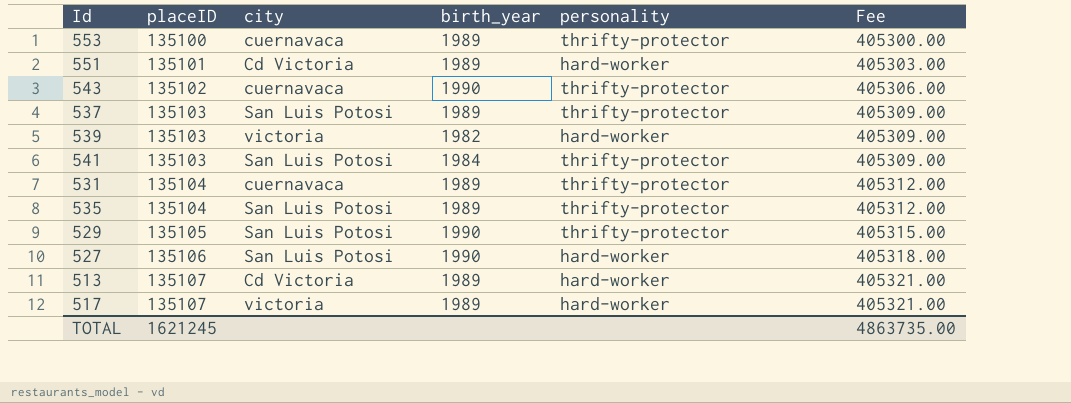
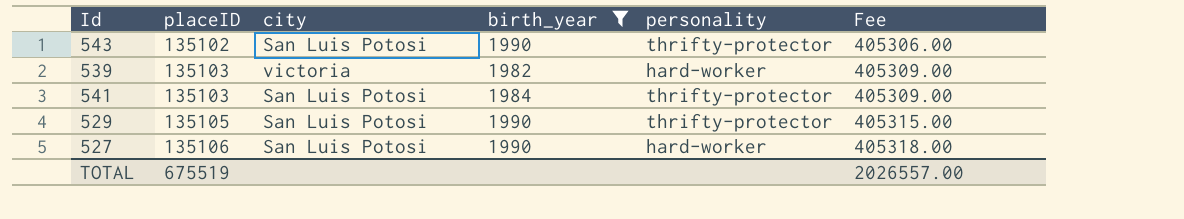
filter: none -> birth_year != 1989
543 | city: cuernavaca -> San Luis Potosi
TOTAL | placeID: 1621245 -> 675519
TOTAL | Fee: 4863735.00 -> 2026557.00

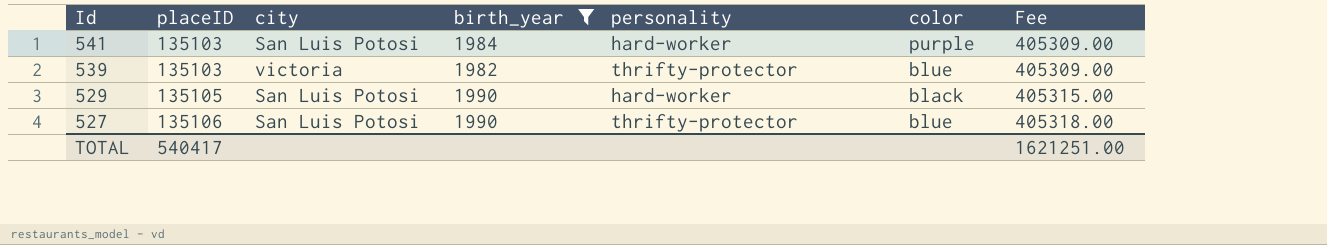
row order: placeID ascending -> Id descending
column color | position: none -> 6
row 543: 135102 | San Luis Potosi | 1990 | thrifty-protector | 405306.00 -> none
541 | personality: thrifty-protector -> hard-worker
539 | personality: hard-worker -> thrifty-protector
529 | personality: thrifty-protector -> hard-worker
527 | personality: hard-worker -> thrifty-protector
TOTAL | placeID: 675519 -> 540417
TOTAL | Fee: 2026557.00 -> 1621251.00

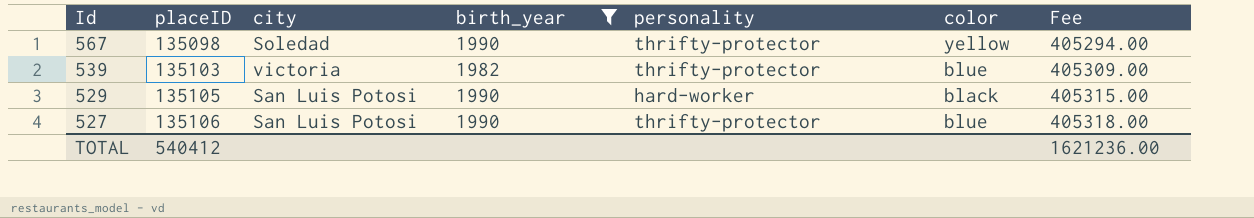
row 541: 135103 | San Luis Potosi | 1984 | hard-worker | purple | 405309.00 -> none
row 567: none -> 135098 | Soledad | 1990 | thrifty-protector | yellow | 405294.00
TOTAL | placeID: 540417 -> 540412
TOTAL | Fee: 1621251.00 -> 1621236.00

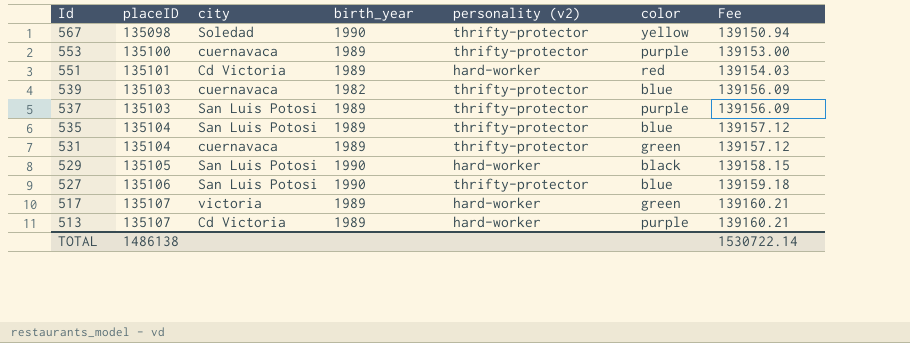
filter: birth_year != 1989 -> none
column name: personality -> personality (v2)
column Fee | formula: [placeID] * 3 -> [placeID] * 1.03
539 | city: victoria -> cuernavaca
TOTAL | placeID: 540412 -> 1486138
TOTAL | Fee: 1621236.00 -> 1530722.14

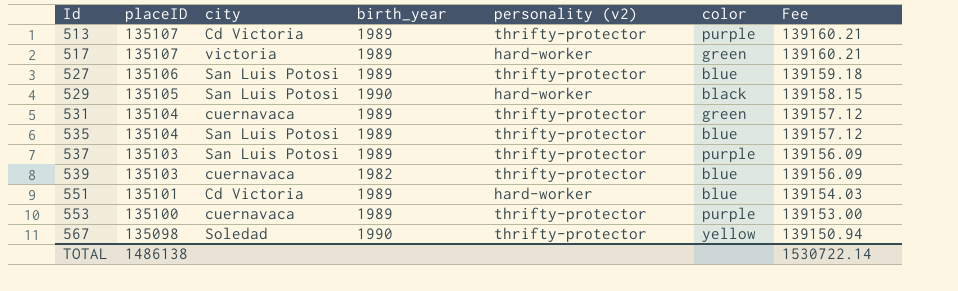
row order: Id descending -> Id ascending
513 | personality (v2): hard-worker -> thrifty-protector
527 | birth_year: 1990 -> 1989
551 | color: red -> blue

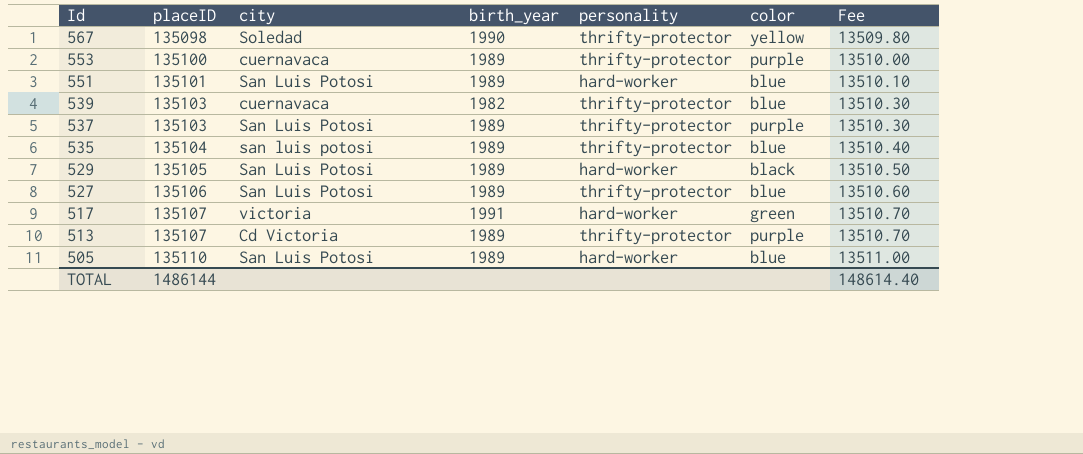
row order: Id ascending -> Id descending
column name: personality (v2) -> personality
column Fee | formula: [placeID] * 1.03 -> [placeID] * 0.1
row 531: 135104 | cuernavaca | 1989 | thrifty-protector | green | 139157.12 -> none
551 | city: Cd Victoria -> San Luis Potosi
535 | city: San Luis Potosi -> san luis potosi
529 | birth_year: 1990 -> 1989
517 | birth_year: 1989 -> 1991
row 505: none -> 135110 | San Luis Potosi | 1989 | hard-worker | blue | 13511.00
TOTAL | placeID: 1486138 -> 1486144
TOTAL | Fee: 1530722.14 -> 148614.40

